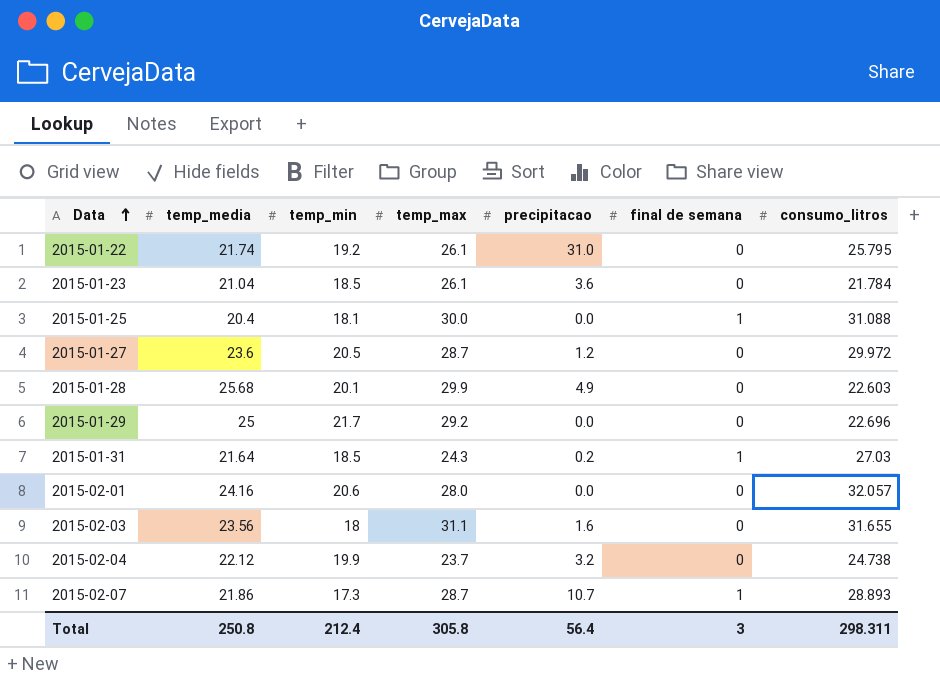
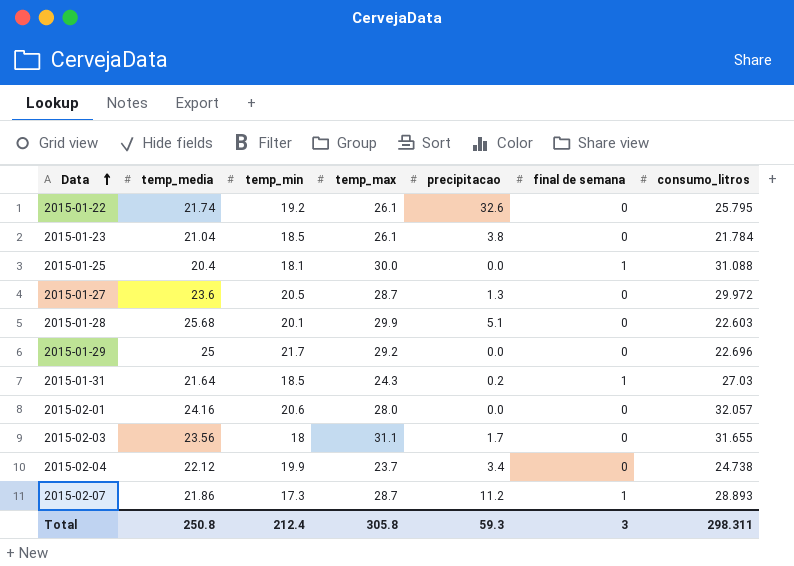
2015-01-22 | precipitacao: 31.0 -> 32.6
2015-01-23 | precipitacao: 3.6 -> 3.8
2015-01-27 | precipitacao: 1.2 -> 1.3
2015-01-28 | precipitacao: 4.9 -> 5.1
2015-02-03 | precipitacao: 1.6 -> 1.7
2015-02-04 | precipitacao: 3.2 -> 3.4
2015-02-07 | precipitacao: 10.7 -> 11.2
Total | precipitacao: 56.4 -> 59.3

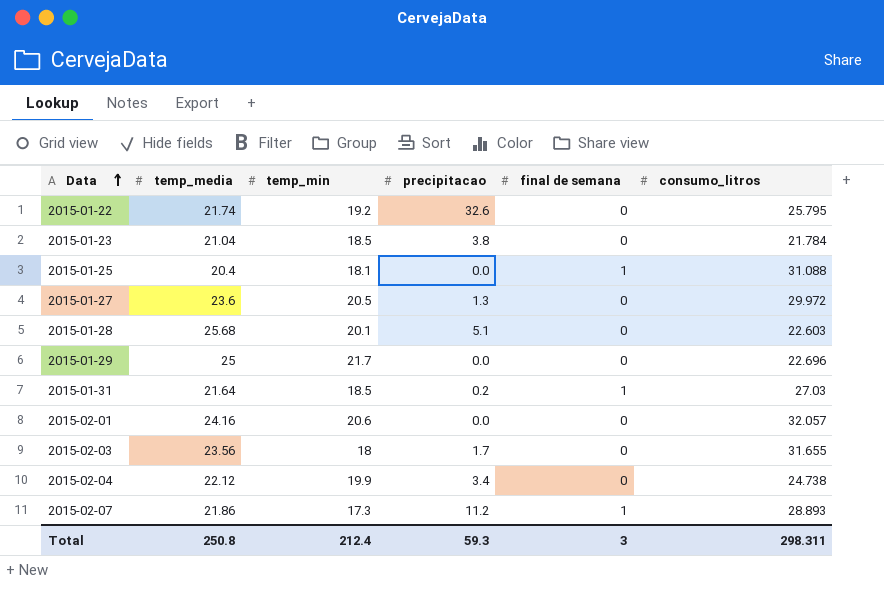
column temp_max | position: 4 -> none

